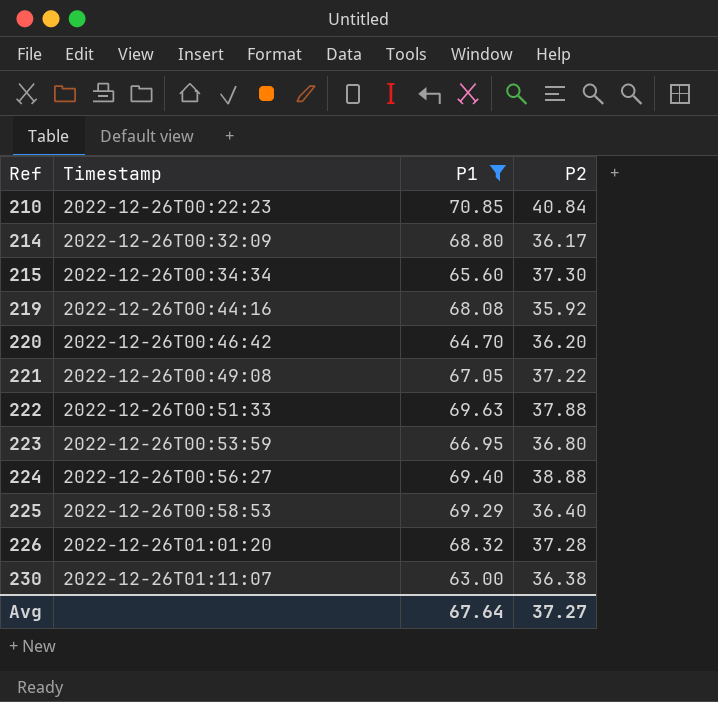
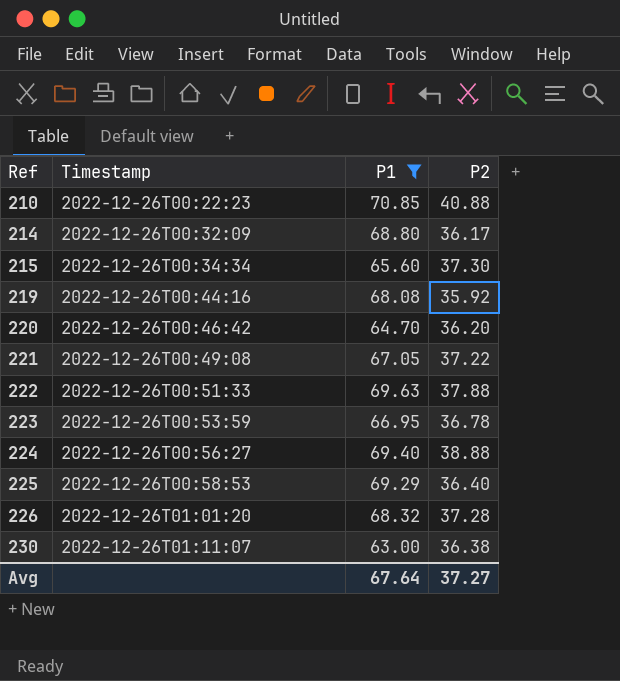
210 | P2: 40.84 -> 40.88
223 | P2: 36.80 -> 36.78

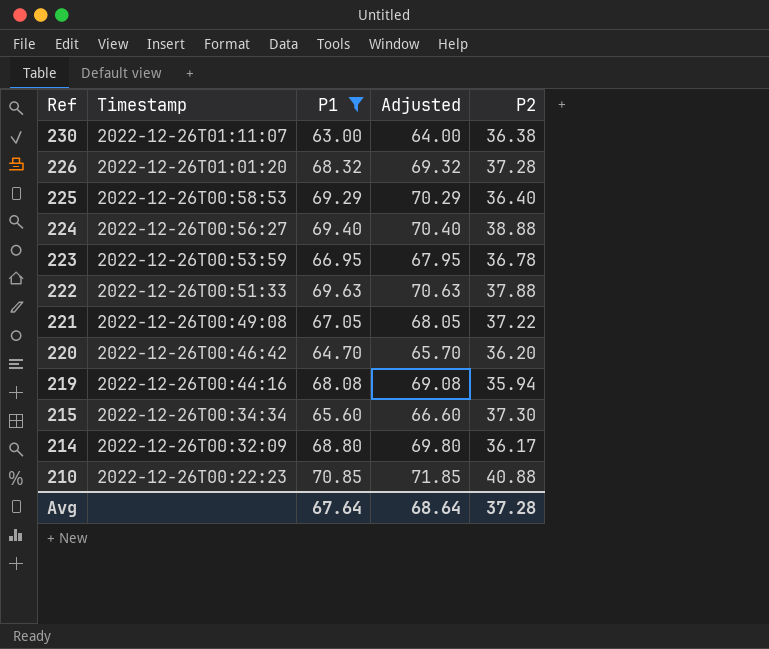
row order: Ref ascending -> Ref descending
column Adjusted | formula: none -> [P1] + 1
219 | P2: 35.92 -> 35.94
Avg | P2: 37.27 -> 37.28

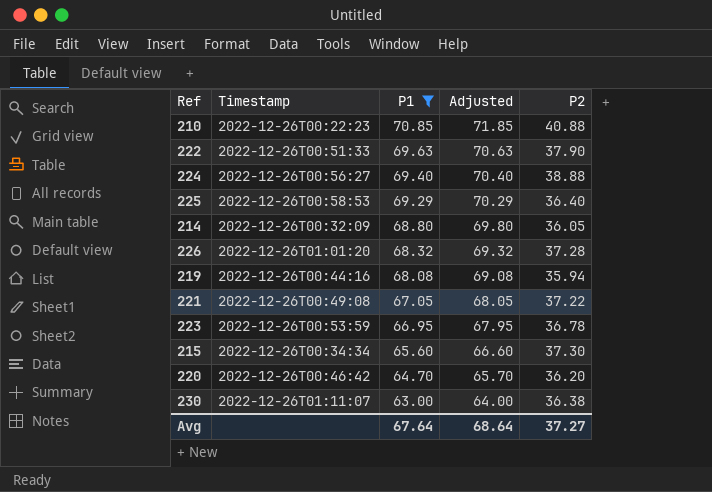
row order: Ref descending -> P1 descending
222 | P2: 37.88 -> 37.90
214 | P2: 36.17 -> 36.05
Avg | P2: 37.28 -> 37.27

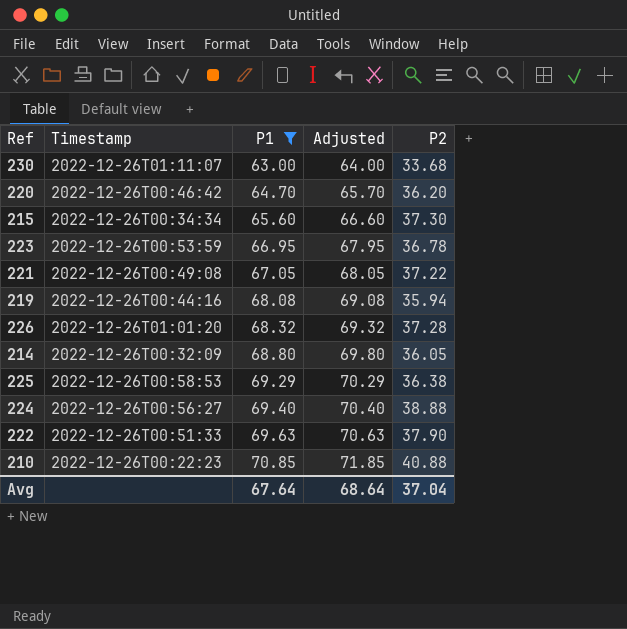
row order: P1 descending -> P1 ascending
230 | P2: 36.38 -> 33.68
225 | P2: 36.40 -> 36.38
Avg | P2: 37.27 -> 37.04

